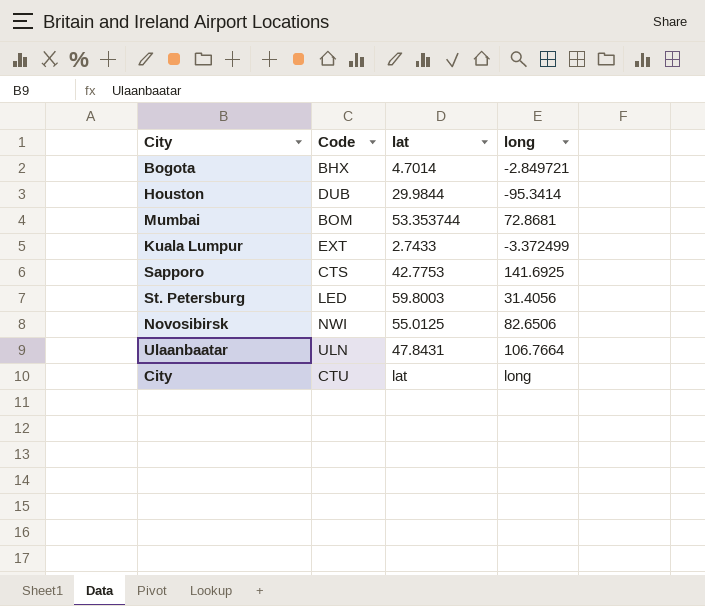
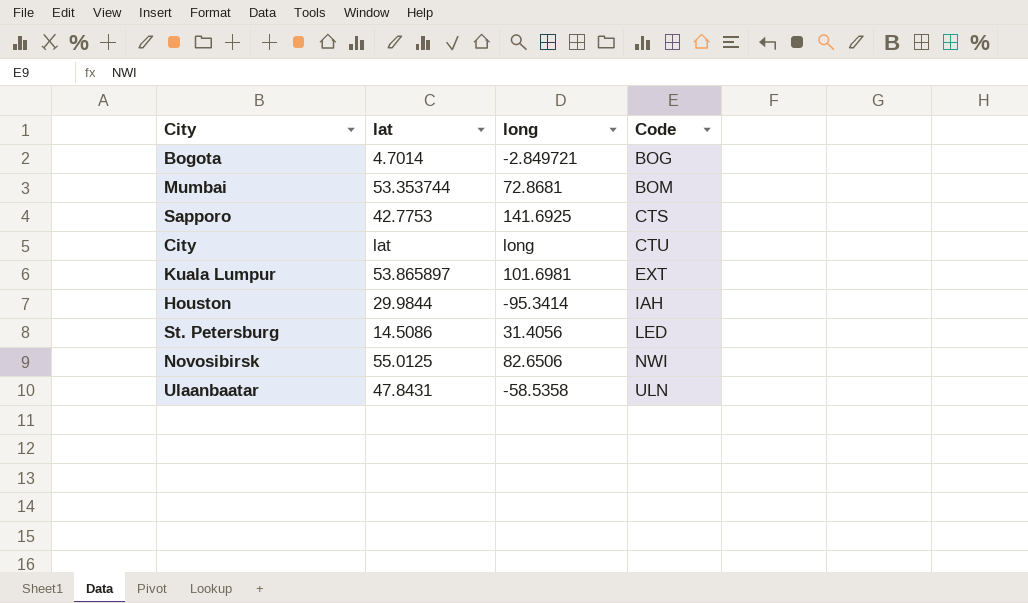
row order: none -> Code ascending
column Code | position: 2 -> 4
Bogota | Code: BHX -> BOG
Kuala Lumpur | lat: 2.7433 -> 53.865897
Kuala Lumpur | long: -3.372499 -> 101.6981
Houston | Code: DUB -> IAH
St. Petersburg | lat: 59.8003 -> 14.5086
Ulaanbaatar | long: 106.7664 -> -58.5358

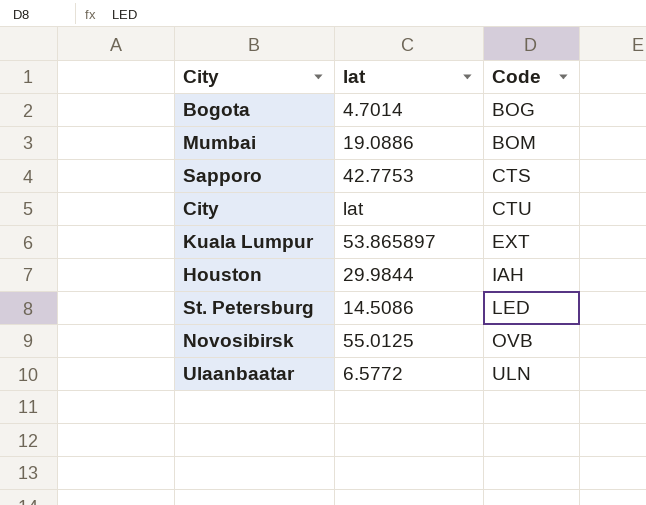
column long | position: 3 -> none
Mumbai | lat: 53.353744 -> 19.0886
Novosibirsk | Code: NWI -> OVB
Ulaanbaatar | lat: 47.8431 -> 6.5772

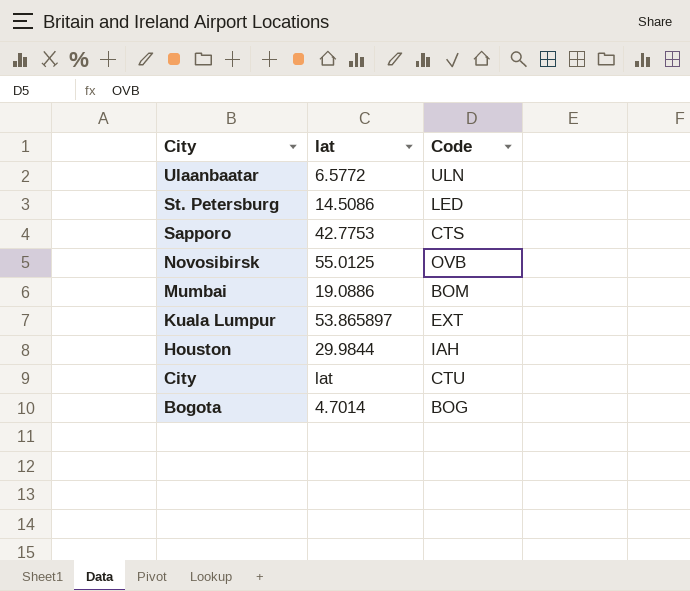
row order: Code ascending -> City descending

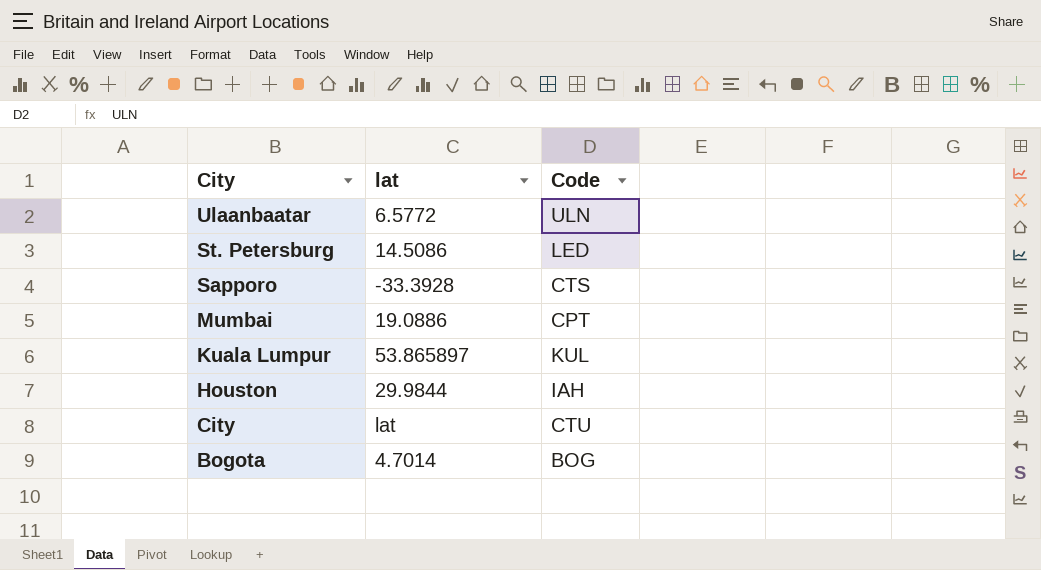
row Novosibirsk: 55.0125 | OVB -> none
Sapporo | lat: 42.7753 -> -33.3928
Mumbai | Code: BOM -> CPT
Kuala Lumpur | Code: EXT -> KUL

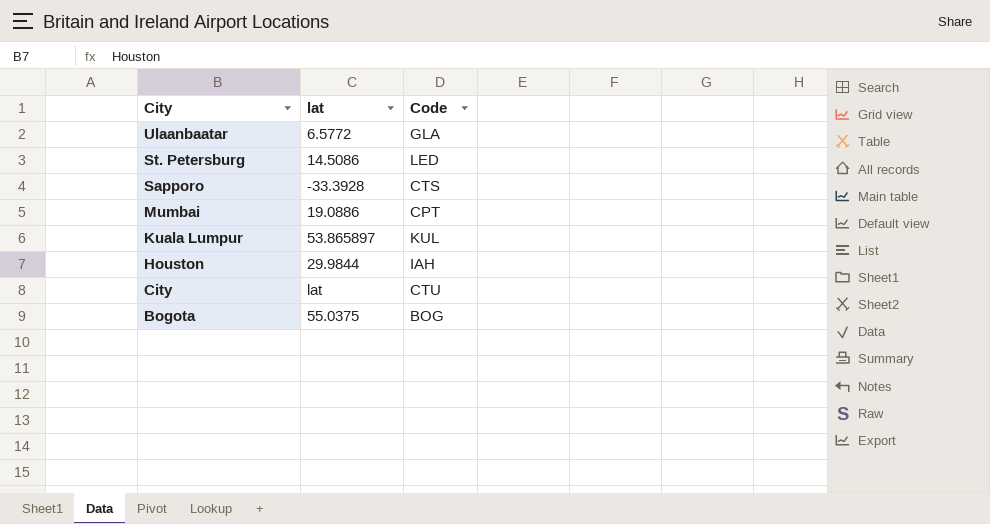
Ulaanbaatar | Code: ULN -> GLA
Bogota | lat: 4.7014 -> 55.0375

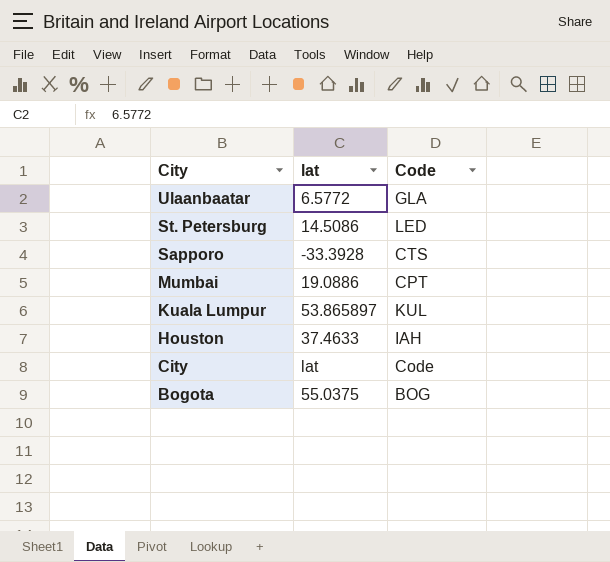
Houston | lat: 29.9844 -> 37.4633
City | Code: CTU -> Code

